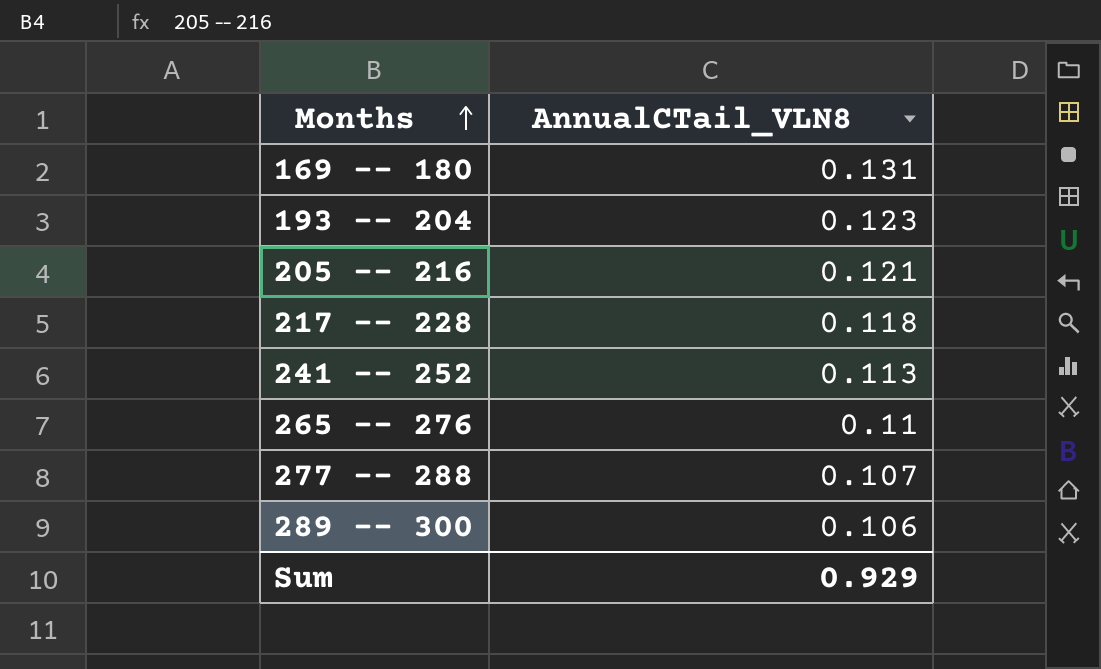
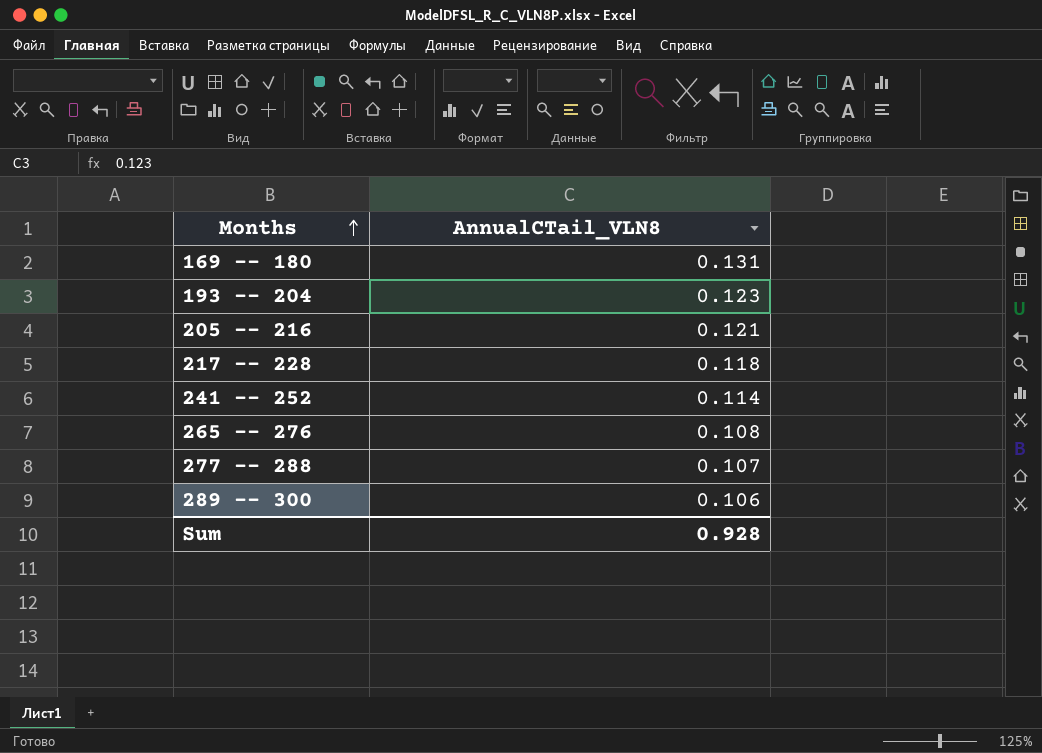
241 -- 252 | AnnualCTail_VLN8: 0.113 -> 0.114
265 -- 276 | AnnualCTail_VLN8: 0.11 -> 0.108
Sum | AnnualCTail_VLN8: 0.929 -> 0.928

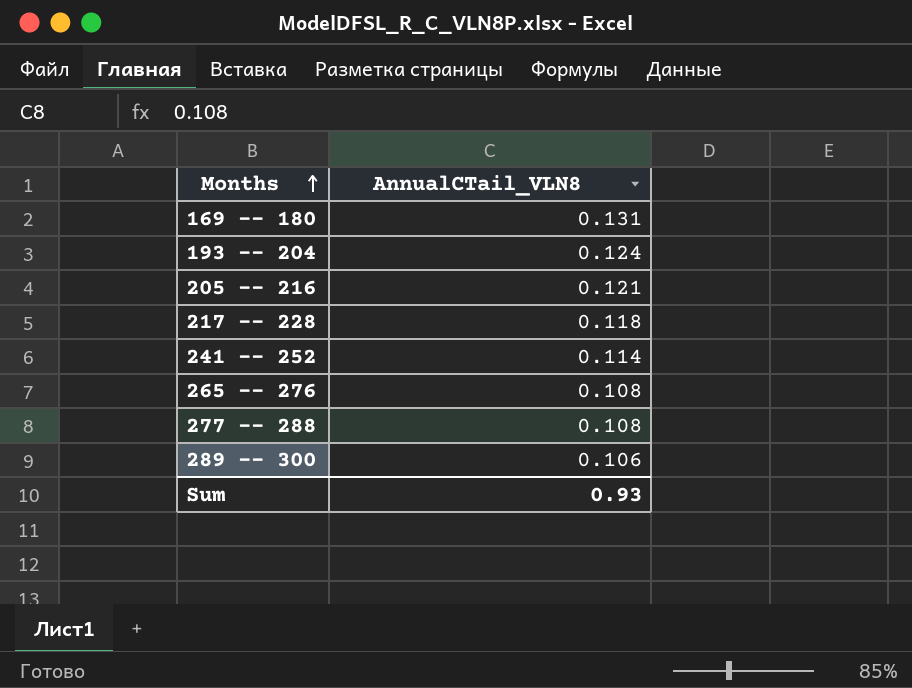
193 -- 204 | AnnualCTail_VLN8: 0.123 -> 0.124
277 -- 288 | AnnualCTail_VLN8: 0.107 -> 0.108
Sum | AnnualCTail_VLN8: 0.928 -> 0.93

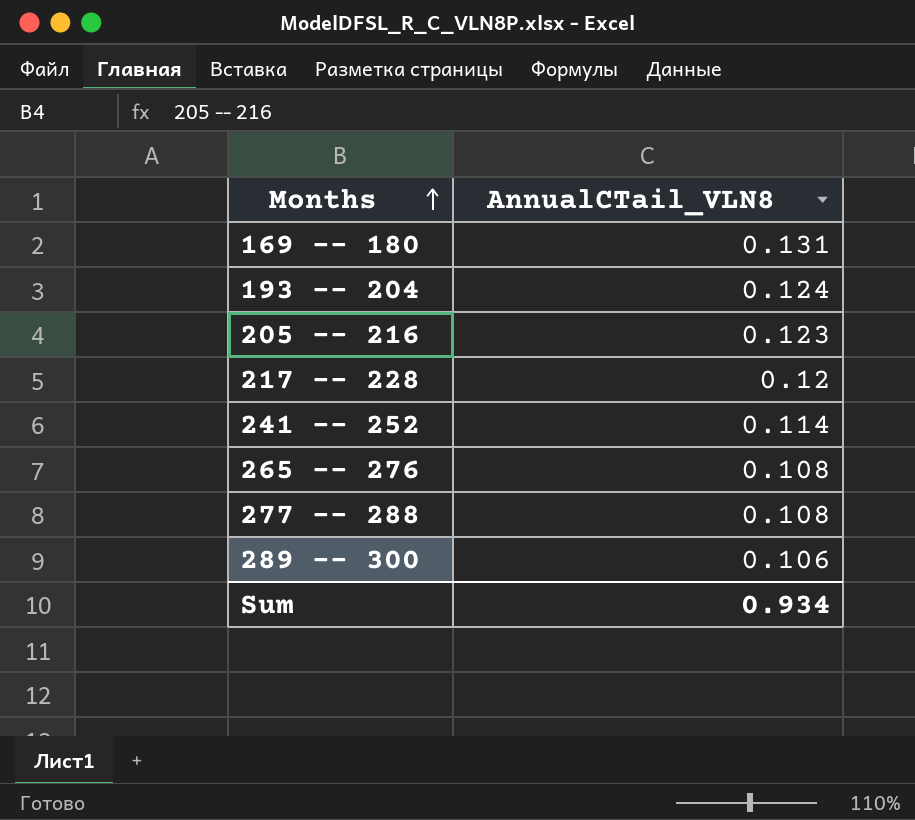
205 -- 216 | AnnualCTail_VLN8: 0.121 -> 0.123
217 -- 228 | AnnualCTail_VLN8: 0.118 -> 0.12
Sum | AnnualCTail_VLN8: 0.93 -> 0.934

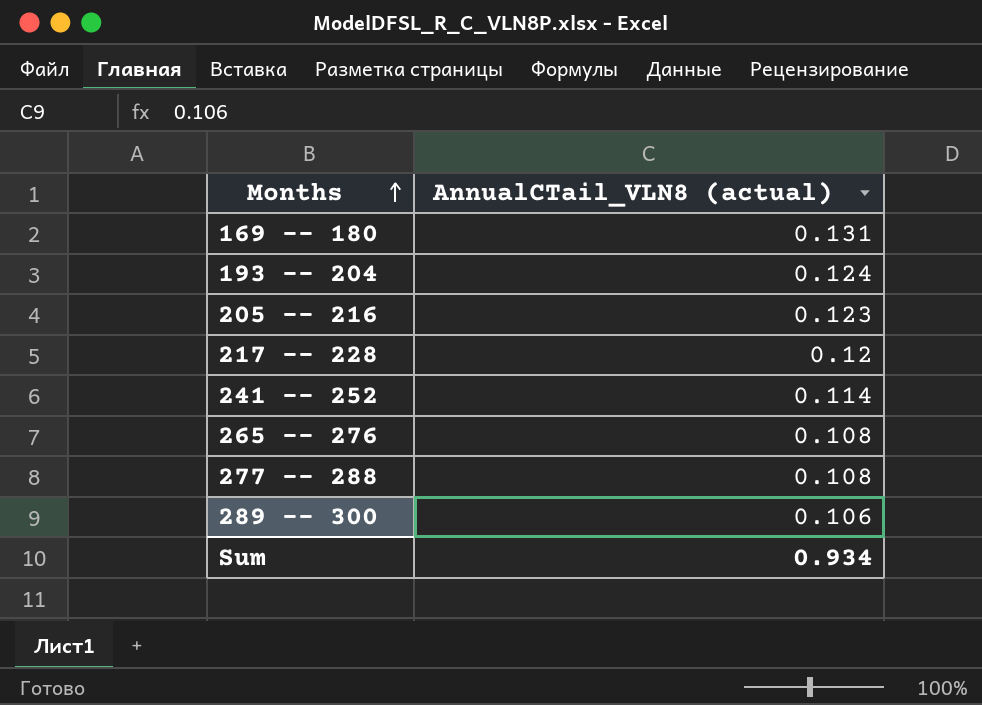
column name: AnnualCTail_VLN8 -> AnnualCTail_VLN8 (actual)

